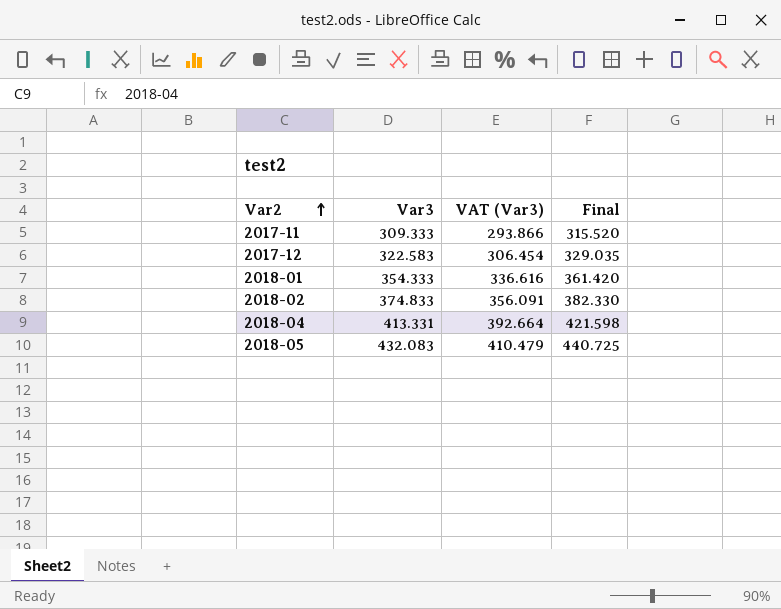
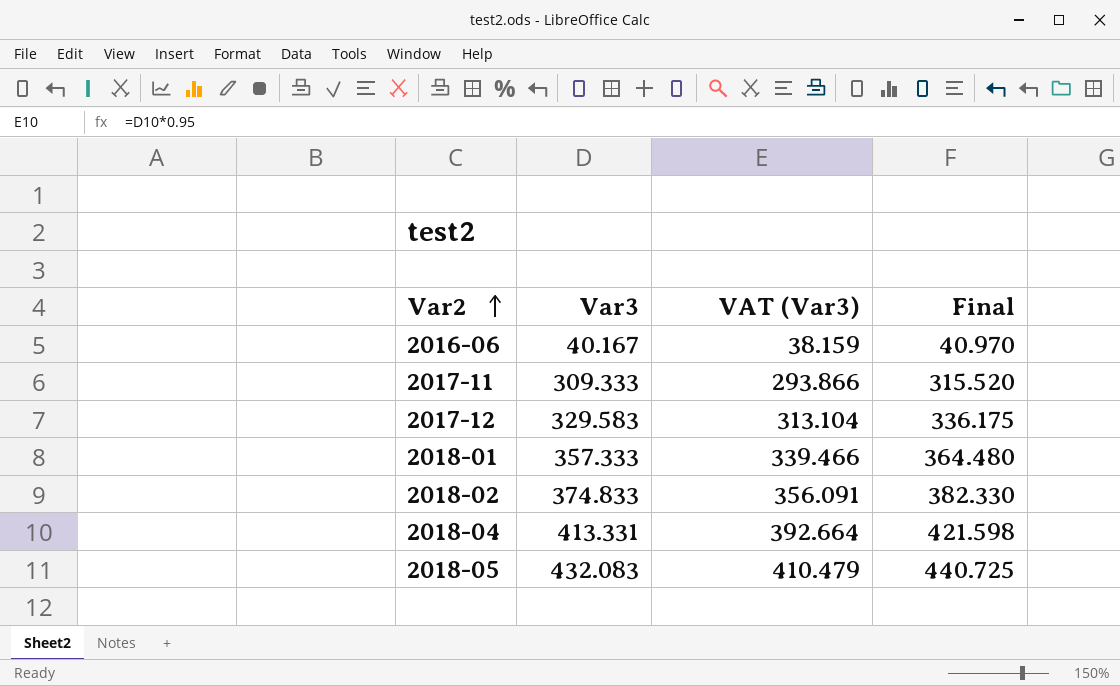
row 2016-06: none -> 40.167 | 38.159 | 40.970
2017-12 | Var3: 322.583 -> 329.583
2017-12 | VAT (Var3): 306.454 -> 313.104
2017-12 | Final: 329.035 -> 336.175
2018-01 | Var3: 354.333 -> 357.333
2018-01 | VAT (Var3): 336.616 -> 339.466
2018-01 | Final: 361.420 -> 364.480

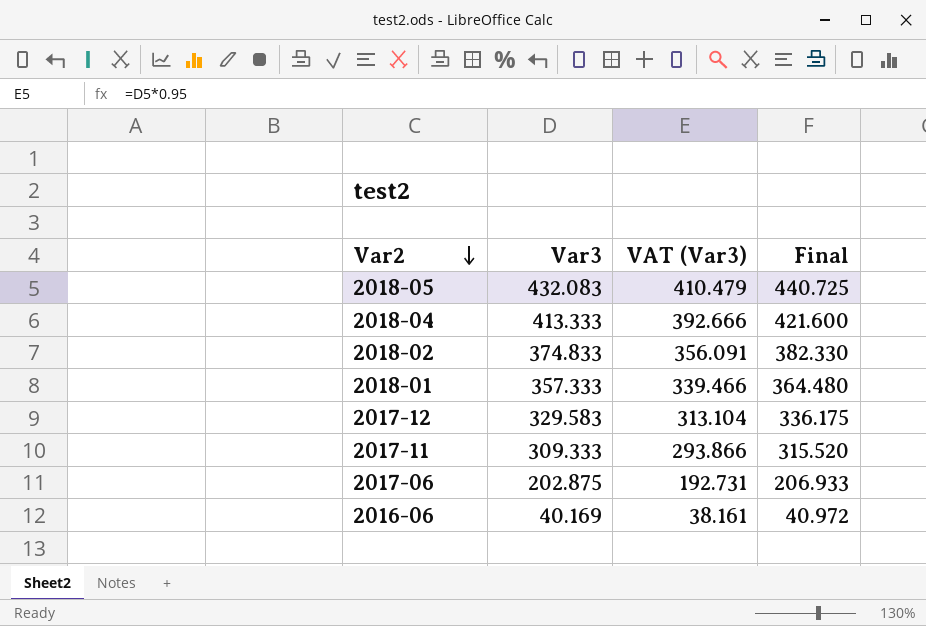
row order: Var2 ascending -> Var2 descending
2018-04 | Var3: 413.331 -> 413.333
2018-04 | VAT (Var3): 392.664 -> 392.666
2018-04 | Final: 421.598 -> 421.600
row 2017-06: none -> 202.875 | 192.731 | 206.933
2016-06 | Var3: 40.167 -> 40.169
2016-06 | VAT (Var3): 38.159 -> 38.161
2016-06 | Final: 40.970 -> 40.972

